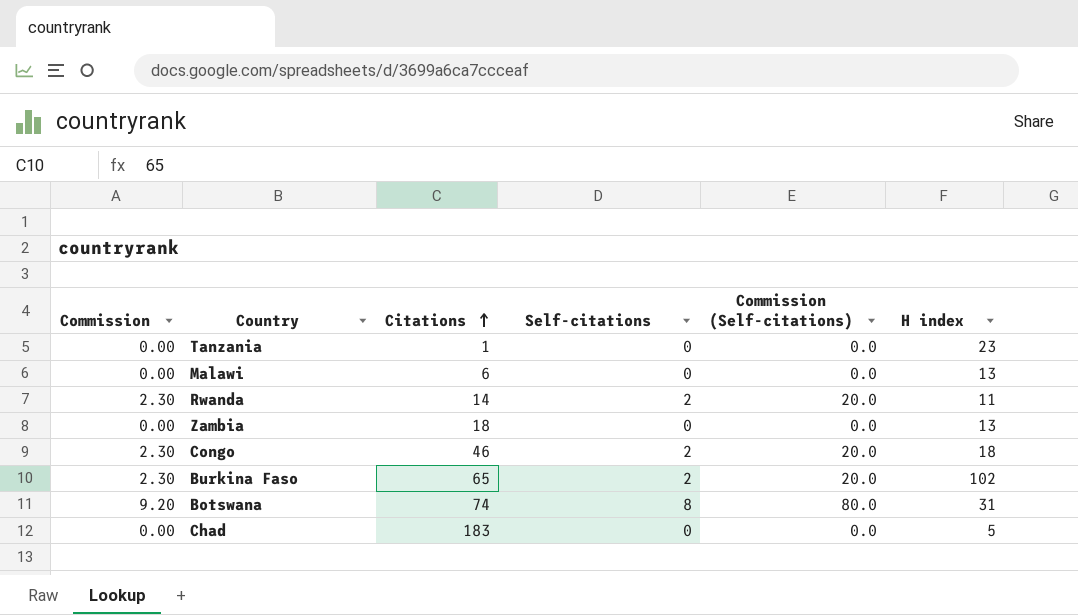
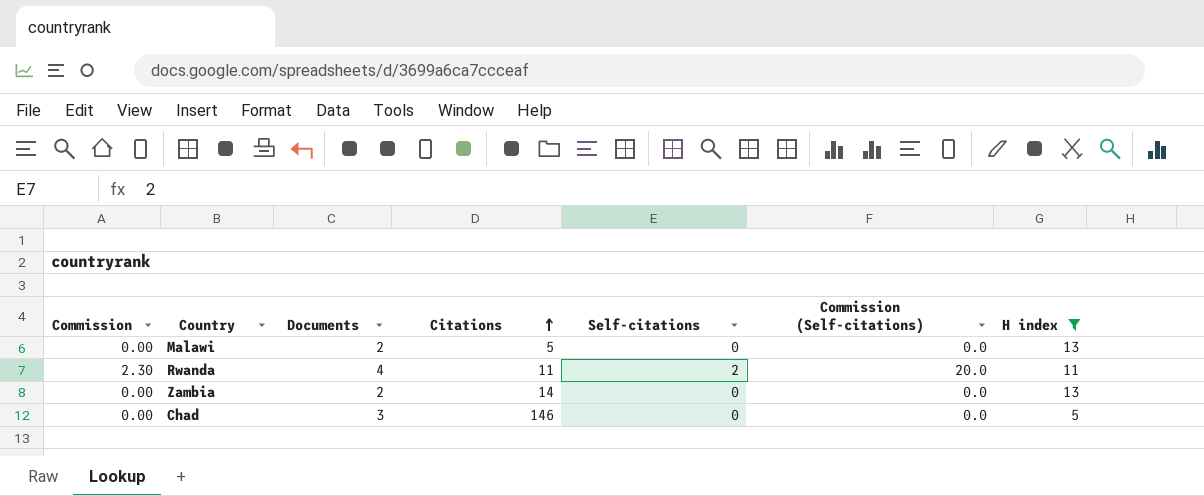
filter: none -> H index <= 13
column Documents | position: none -> 3
Malawi | Citations: 6 -> 5
Rwanda | Citations: 14 -> 11
Zambia | Citations: 18 -> 14
Chad | Citations: 183 -> 146

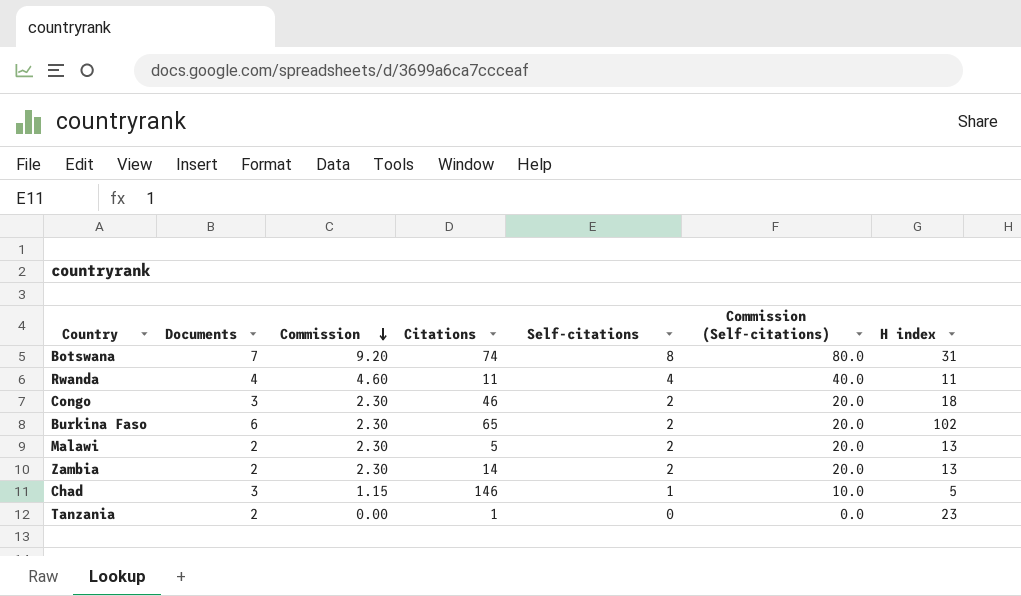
filter: H index <= 13 -> none
row order: Citations ascending -> Commission descending
column Commission | position: 1 -> 3
Rwanda | Commission: 2.30 -> 4.60
Rwanda | Self-citations: 2 -> 4
Rwanda | Commission (Self-citations): 20.0 -> 40.0
Malawi | Commission: 0.00 -> 2.30
Malawi | Self-citations: 0 -> 2
Malawi | Commission (Self-citations): 0.0 -> 20.0
Zambia | Commission: 0.00 -> 2.30
Zambia | Self-citations: 0 -> 2
Zambia | Commission (Self-citations): 0.0 -> 20.0
Chad | Commission: 0.00 -> 1.15
Chad | Self-citations: 0 -> 1
Chad | Commission (Self-citations): 0.0 -> 10.0

